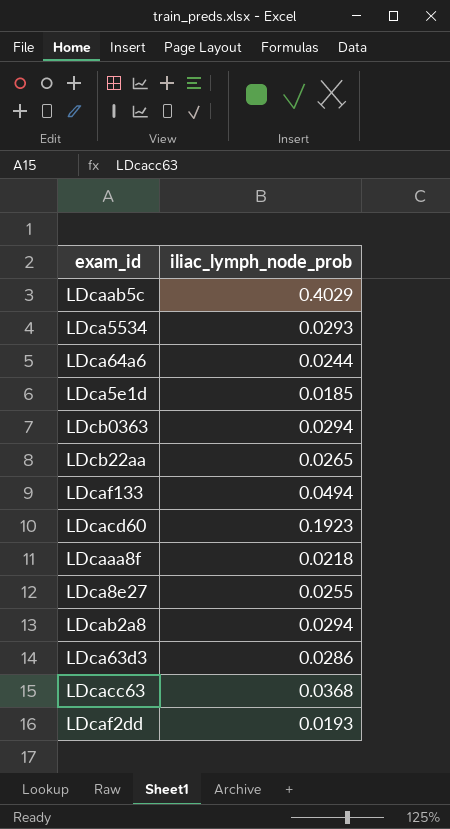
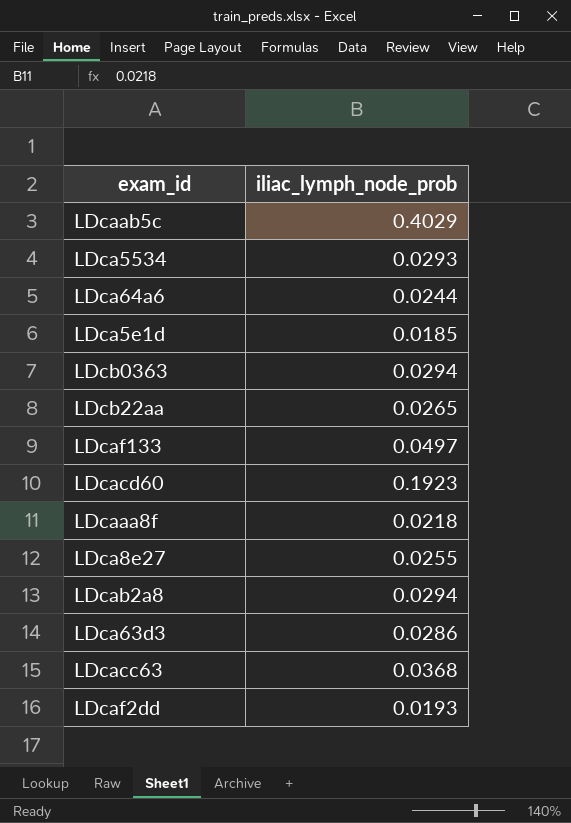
LDcaf133 | iliac_lymph_node_prob: 0.0494 -> 0.0497

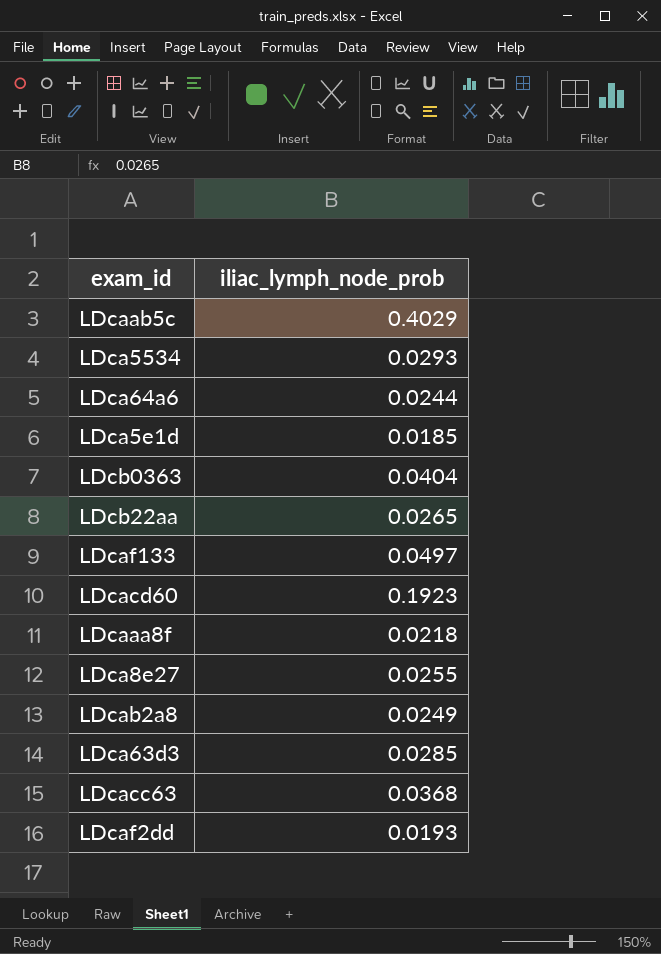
LDcb0363 | iliac_lymph_node_prob: 0.0294 -> 0.0404
LDcab2a8 | iliac_lymph_node_prob: 0.0294 -> 0.0249
LDca63d3 | iliac_lymph_node_prob: 0.0286 -> 0.0285

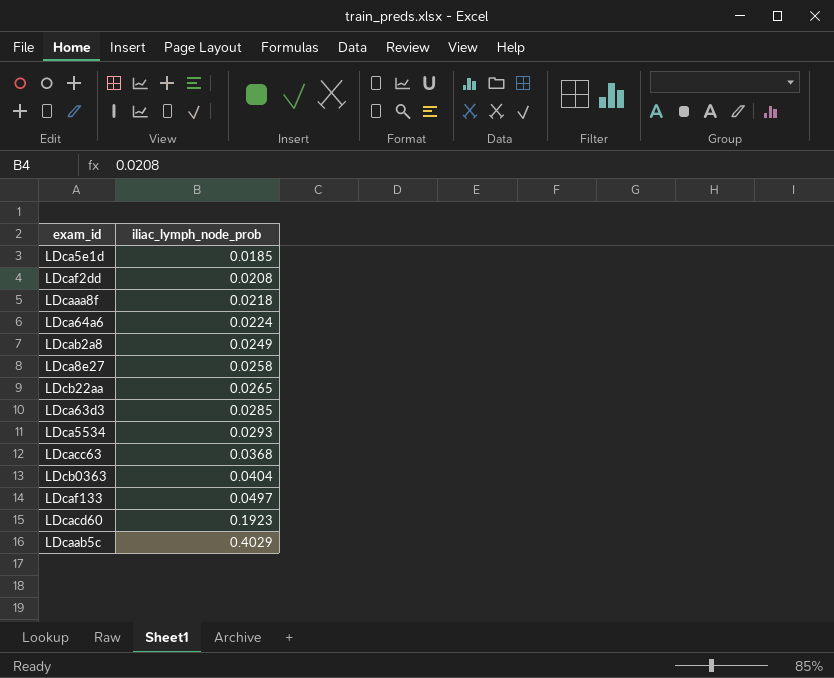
row order: none -> iliac_lymph_node_prob ascending
LDcaf2dd | iliac_lymph_node_prob: 0.0193 -> 0.0208
LDca64a6 | iliac_lymph_node_prob: 0.0244 -> 0.0224
LDca8e27 | iliac_lymph_node_prob: 0.0255 -> 0.0258

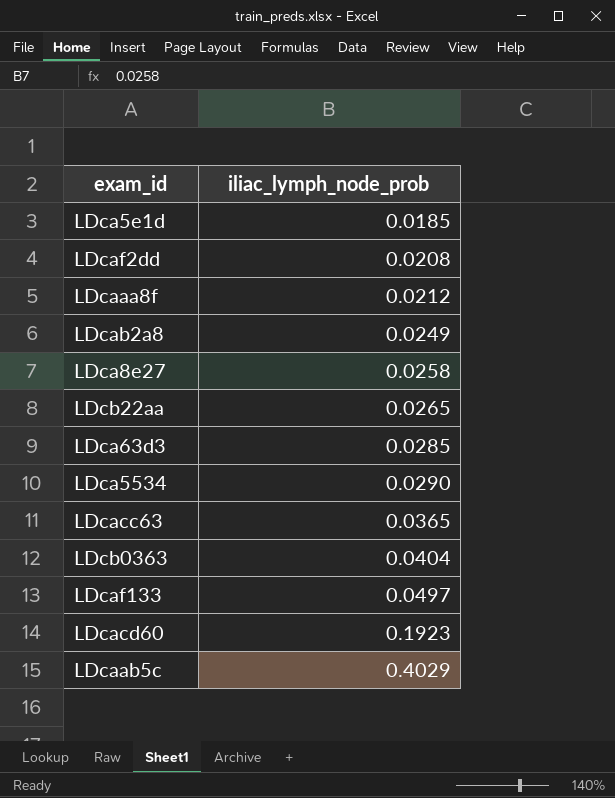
row LDca64a6: 0.0224 -> none
LDcaaa8f | iliac_lymph_node_prob: 0.0218 -> 0.0212
LDca5534 | iliac_lymph_node_prob: 0.0293 -> 0.0290
LDcacc63 | iliac_lymph_node_prob: 0.0368 -> 0.0365

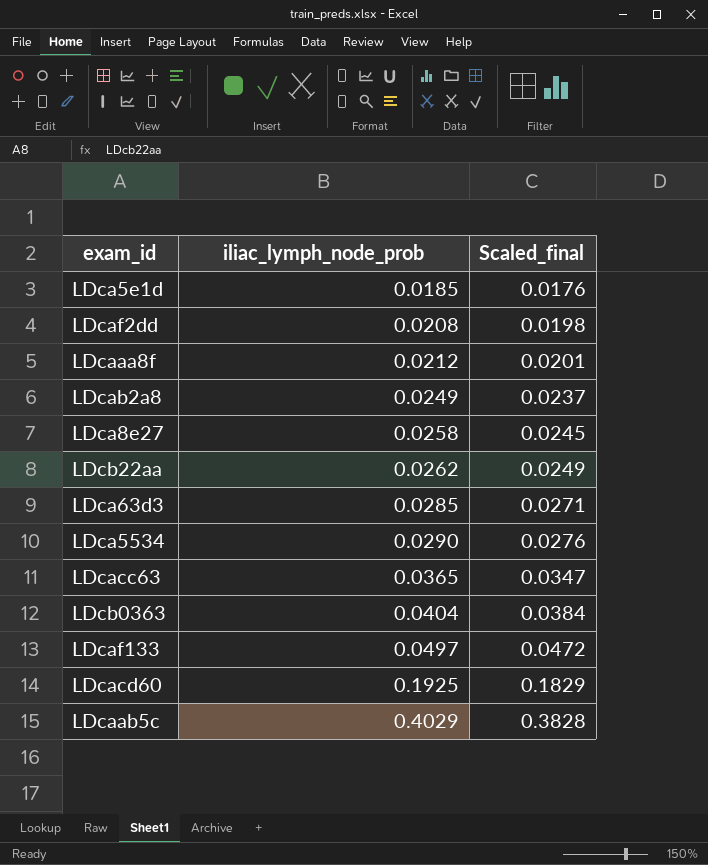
column Scaled_final | formula: none -> [iliac_lymph_node_prob] * 0.95
LDcb22aa | iliac_lymph_node_prob: 0.0265 -> 0.0262
LDcacd60 | iliac_lymph_node_prob: 0.1923 -> 0.1925

